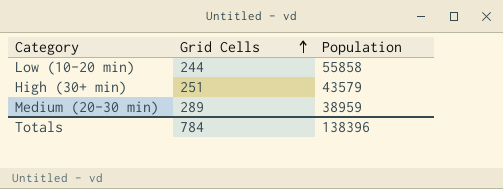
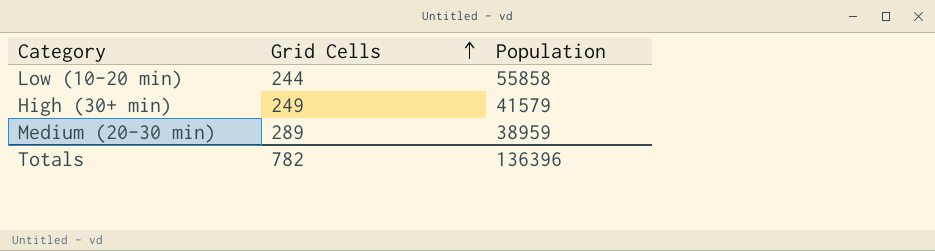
High (30+ min) | Grid Cells: 251 -> 249
High (30+ min) | Population: 43579 -> 41579
Totals | Grid Cells: 784 -> 782
Totals | Population: 138396 -> 136396

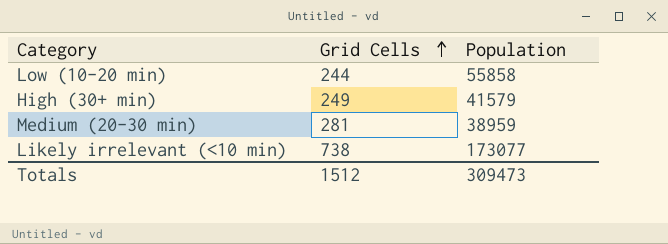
Medium (20-30 min) | Grid Cells: 289 -> 281
row Likely irrelevant (<10 min): none -> 738 | 173077
Totals | Grid Cells: 782 -> 1512
Totals | Population: 136396 -> 309473

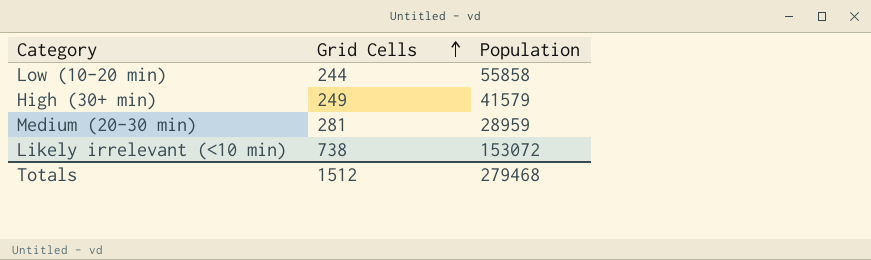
Medium (20-30 min) | Population: 38959 -> 28959
Likely irrelevant (<10 min) | Population: 173077 -> 153072
Totals | Population: 309473 -> 279468

